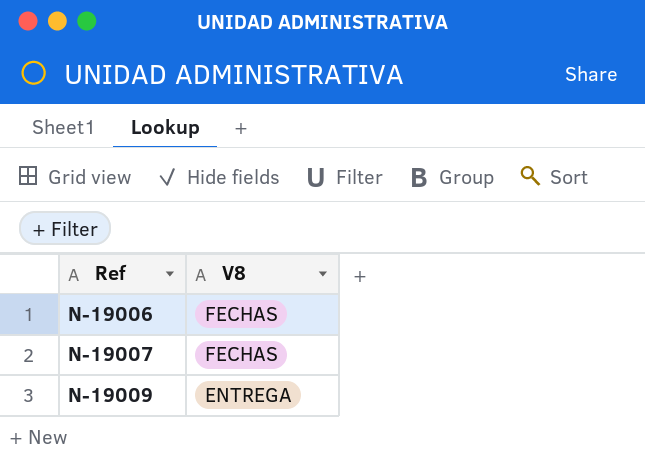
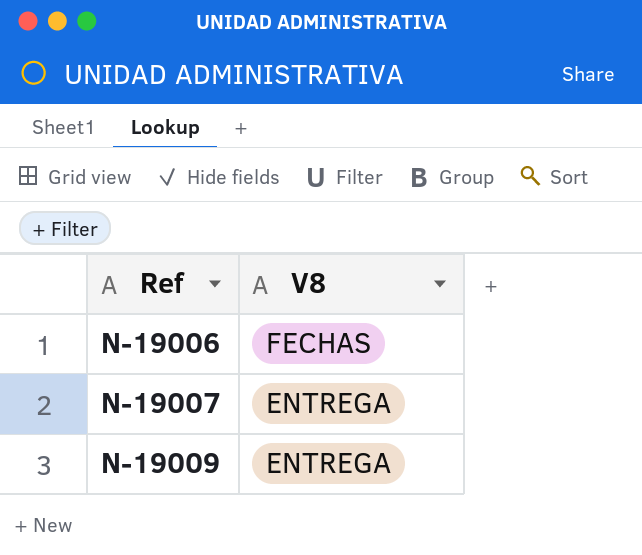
N-19007 | V8: FECHAS -> ENTREGA

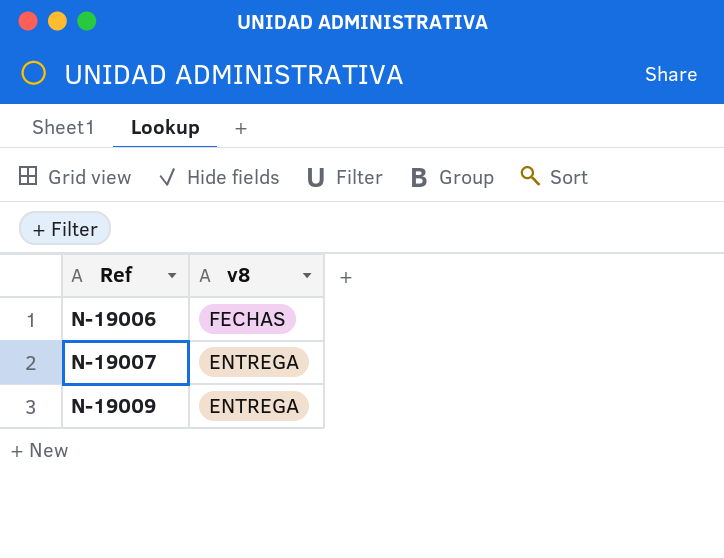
column name: V8 -> v8

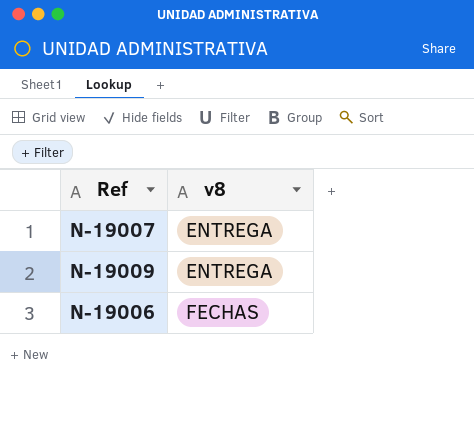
row order: Ref ascending -> v8 ascending

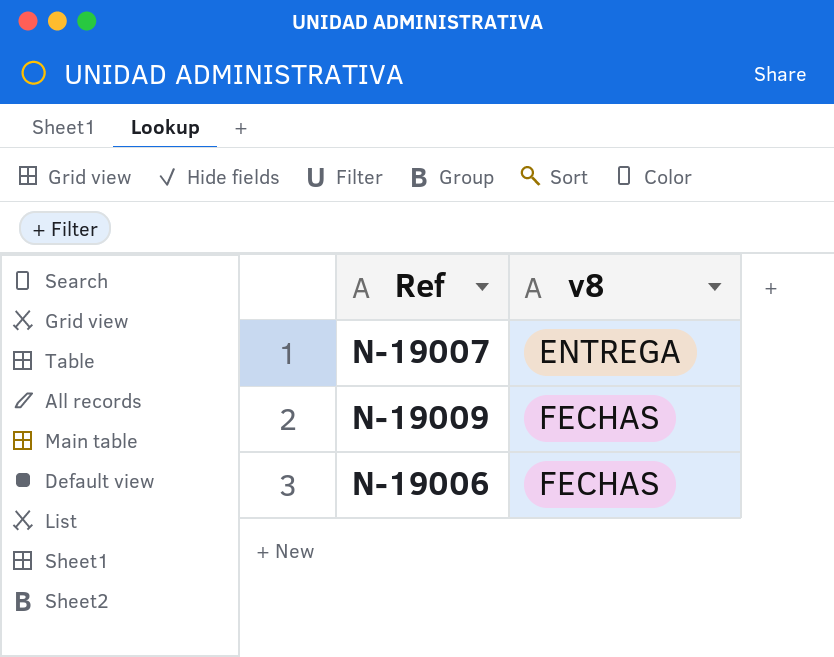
N-19009 | v8: ENTREGA -> FECHAS

